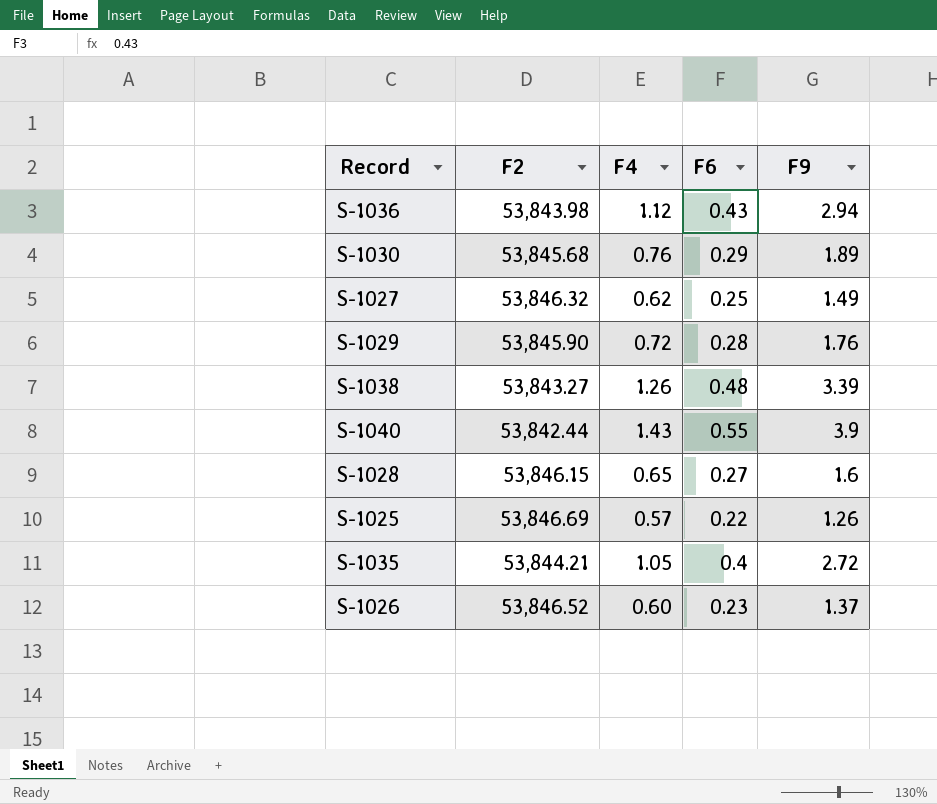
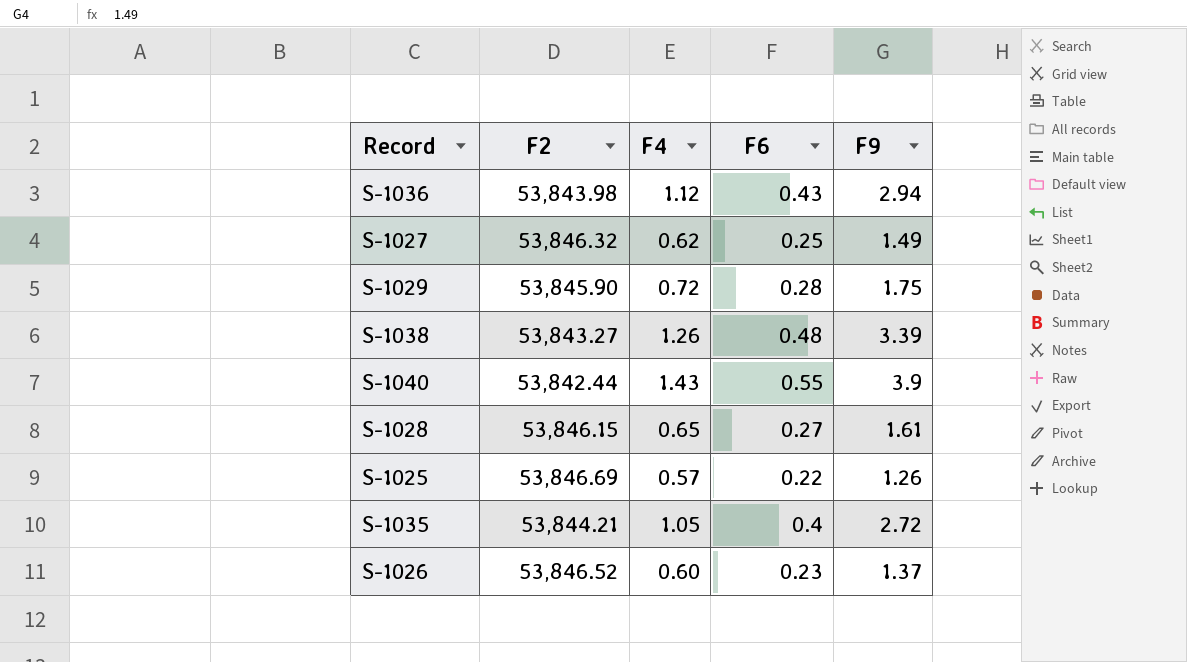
row S-1030: 53,845.68 | 0.76 | 0.29 | 1.89 -> none
S-1029 | F9: 1.76 -> 1.75
S-1028 | F9: 1.6 -> 1.61

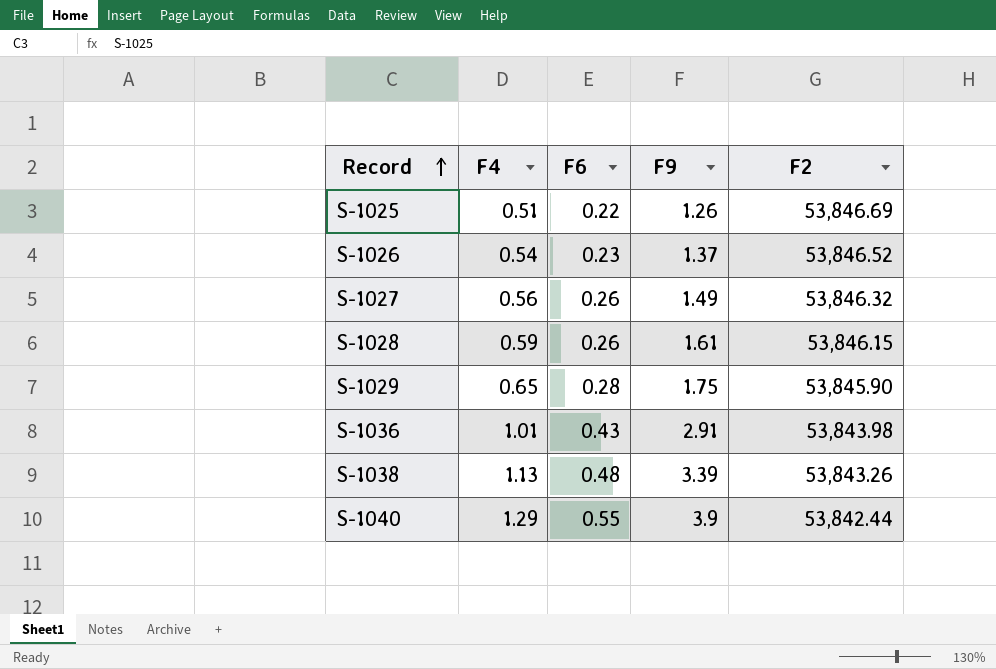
row order: none -> Record ascending
column F2 | position: 2 -> 5
row S-1035: 53,844.21 | 1.05 | 0.4 | 2.72 -> none
S-1025 | F4: 0.57 -> 0.51
S-1026 | F4: 0.60 -> 0.54
S-1027 | F4: 0.62 -> 0.56
S-1027 | F6: 0.25 -> 0.26
S-1028 | F4: 0.65 -> 0.59
S-1028 | F6: 0.27 -> 0.26
S-1029 | F4: 0.72 -> 0.65
S-1036 | F4: 1.12 -> 1.01
S-1036 | F9: 2.94 -> 2.91
S-1038 | F4: 1.26 -> 1.13
S-1038 | F2: 53,843.27 -> 53,843.26
S-1040 | F4: 1.43 -> 1.29

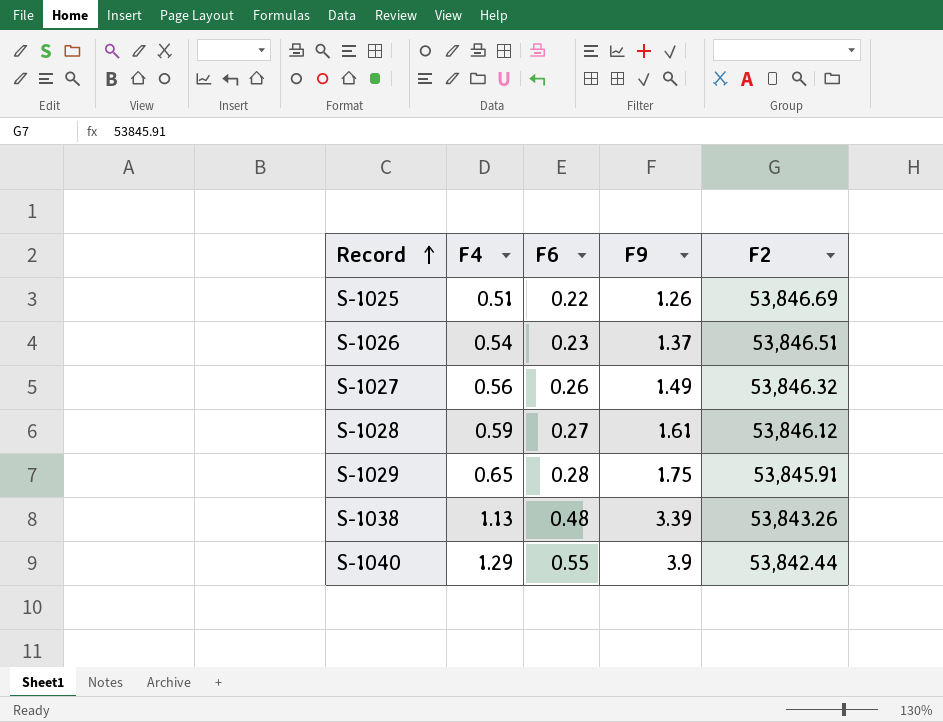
row S-1036: 1.01 | 0.43 | 2.91 | 53,843.98 -> none
S-1026 | F2: 53,846.52 -> 53,846.51
S-1028 | F6: 0.26 -> 0.27
S-1028 | F2: 53,846.15 -> 53,846.12
S-1029 | F2: 53,845.90 -> 53,845.91

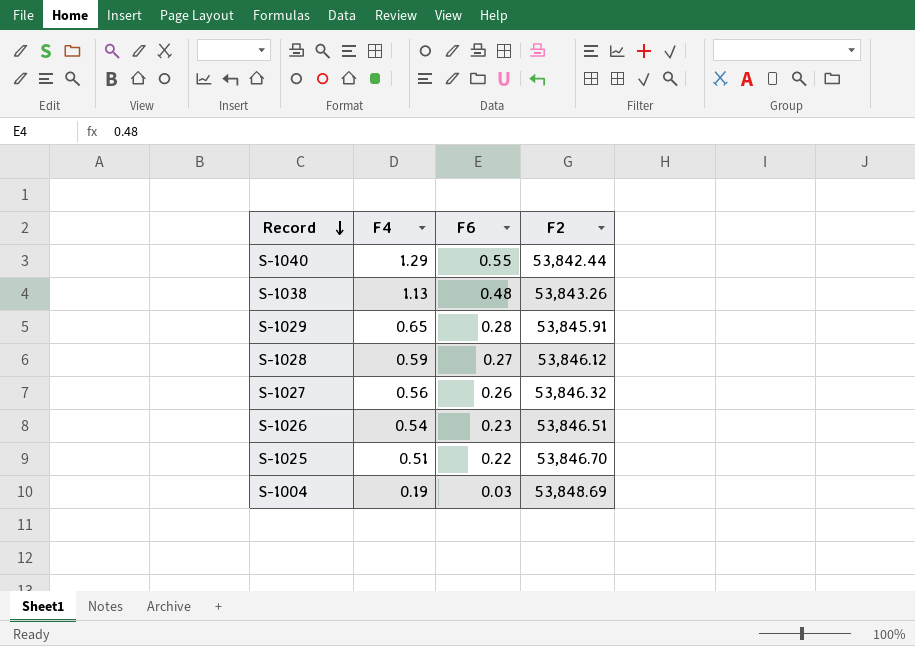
row order: Record ascending -> Record descending
column F9 | position: 4 -> none
S-1025 | F2: 53,846.69 -> 53,846.70
row S-1004: none -> 0.19 | 0.03 | 53,848.69

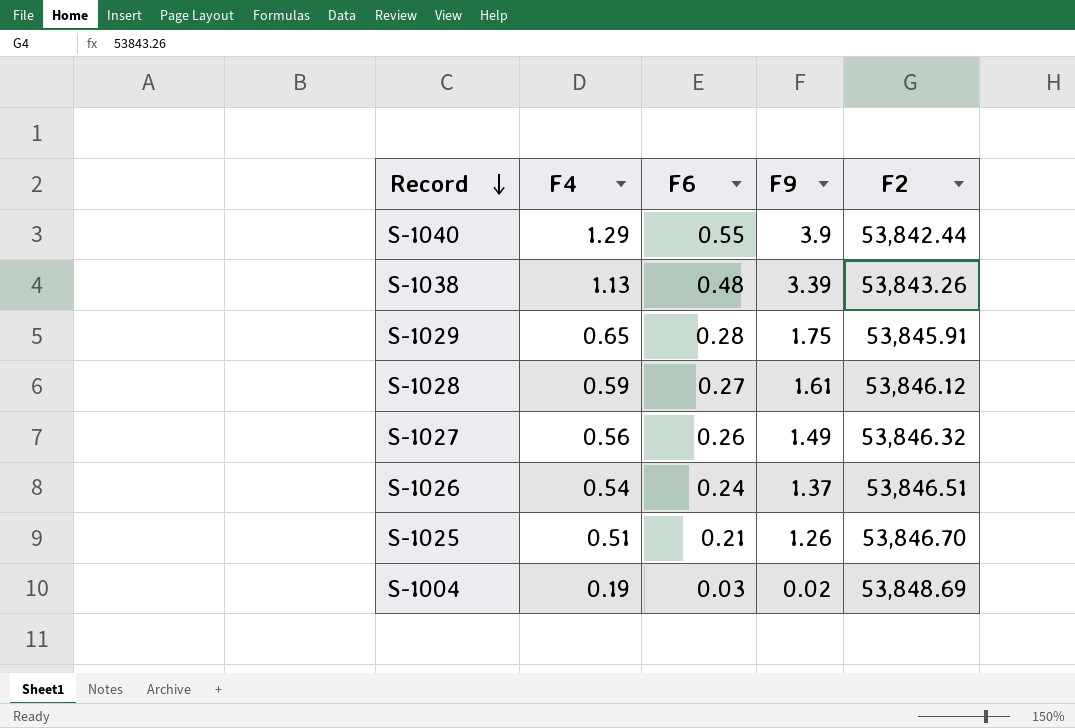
column F9 | position: none -> 4
S-1026 | F6: 0.23 -> 0.24
S-1025 | F6: 0.22 -> 0.21

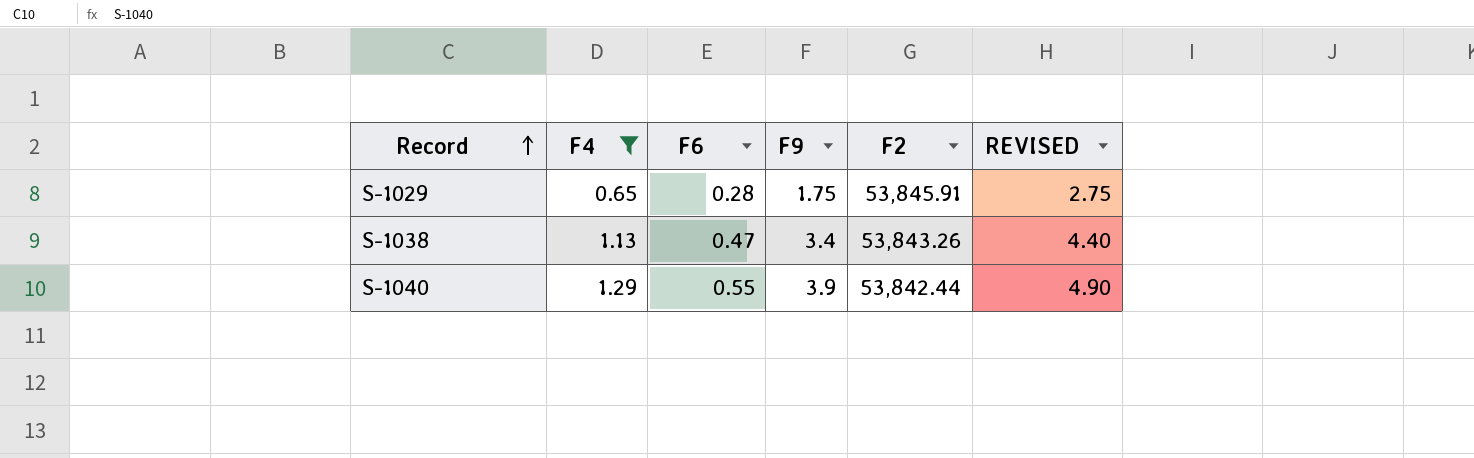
filter: none -> F4 >= 0.65
row order: Record descending -> Record ascending
column REVISED | formula: none -> [F9] + 1
S-1038 | F6: 0.48 -> 0.47
S-1038 | F9: 3.39 -> 3.4

